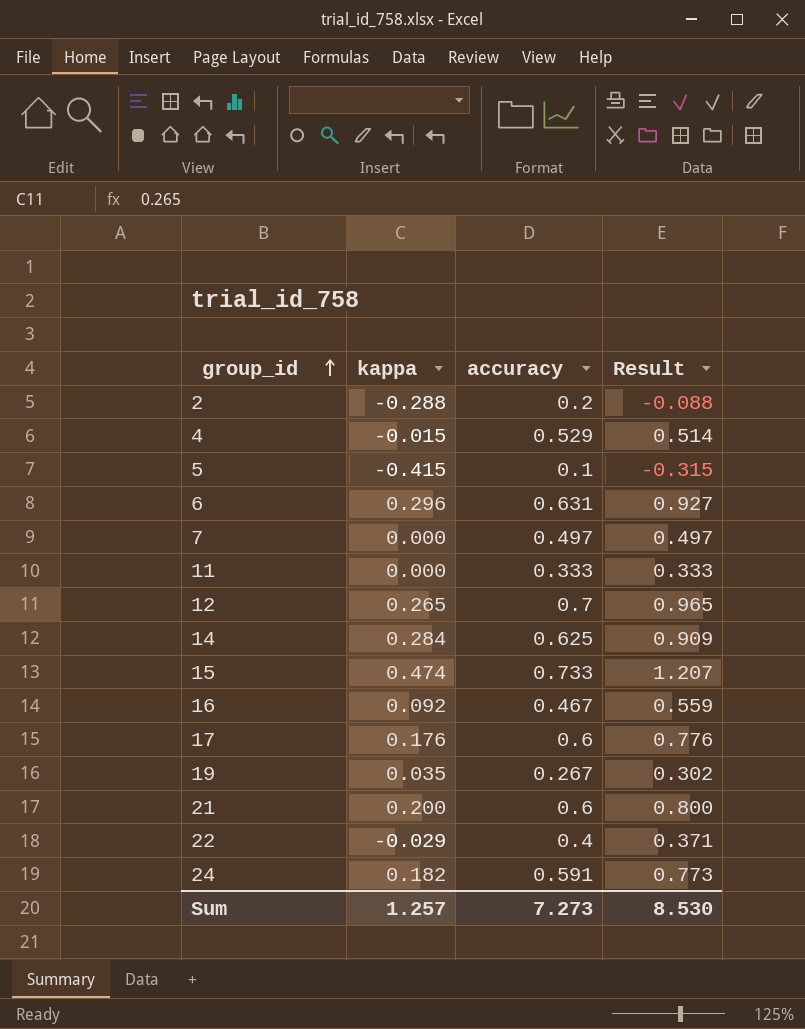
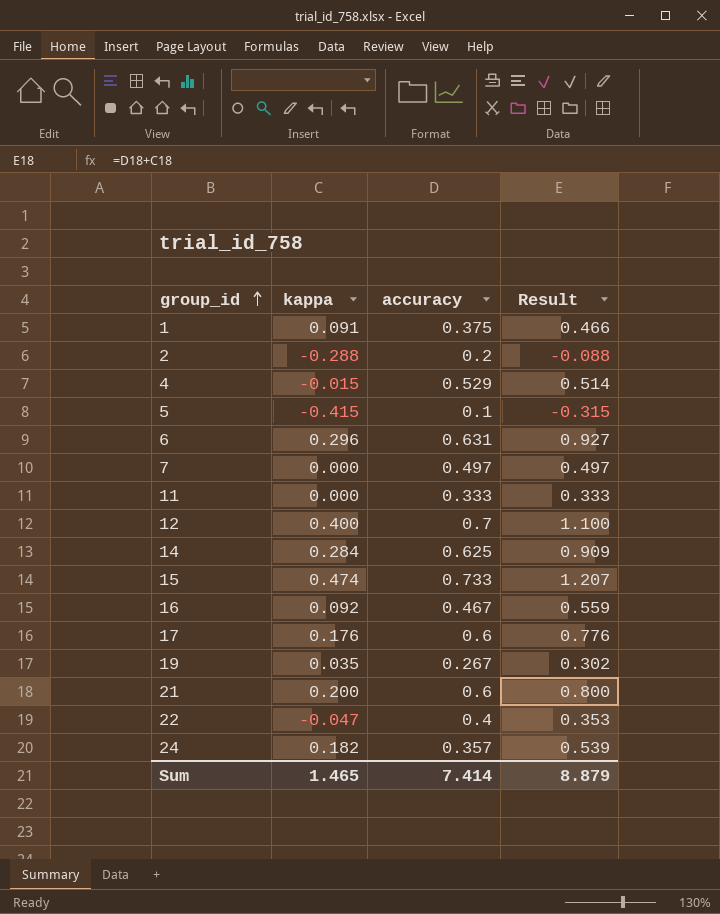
row 1: none -> 0.091 | 0.375 | 0.466
12 | kappa: 0.265 -> 0.400
12 | Result: 0.965 -> 1.100
22 | kappa: -0.029 -> -0.047
22 | Result: 0.371 -> 0.353
24 | accuracy: 0.591 -> 0.357
24 | Result: 0.773 -> 0.539
Sum | kappa: 1.257 -> 1.465
Sum | accuracy: 7.273 -> 7.414
Sum | Result: 8.530 -> 8.879

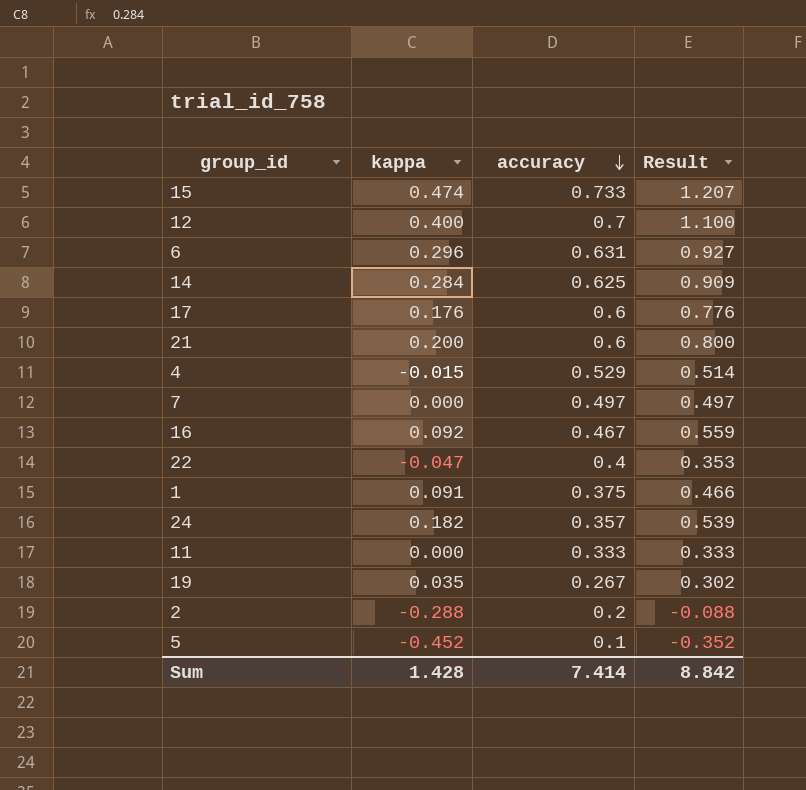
row order: group_id ascending -> accuracy descending
5 | kappa: -0.415 -> -0.452
5 | Result: -0.315 -> -0.352
Sum | kappa: 1.465 -> 1.428
Sum | Result: 8.879 -> 8.842

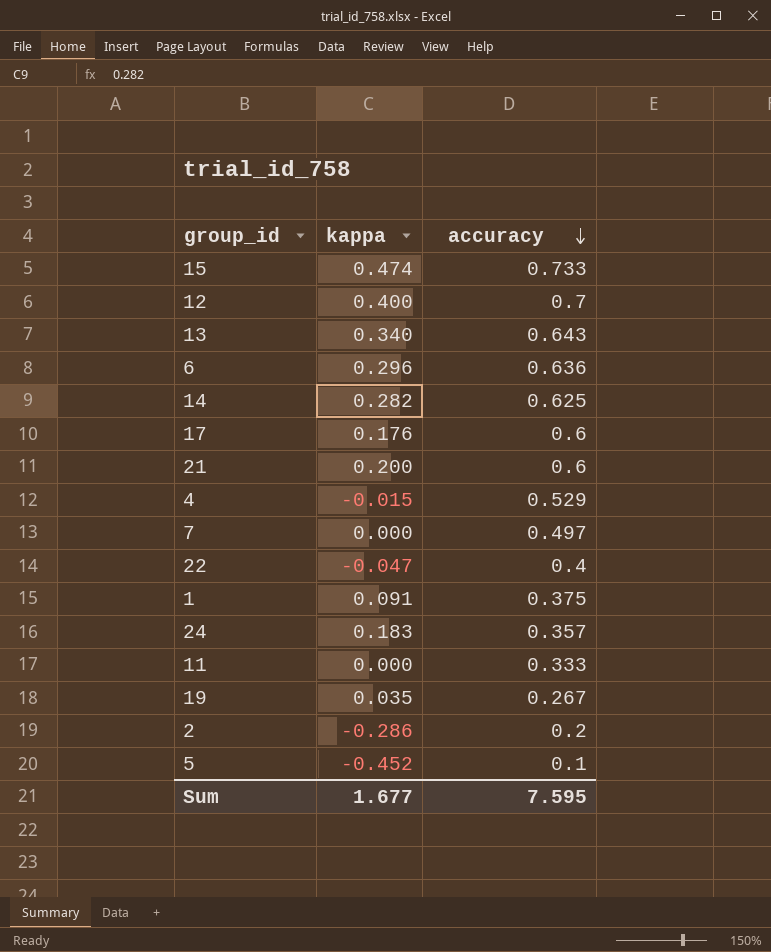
column Result | formula: [kappa] + [accuracy] -> none
row 16: 0.092 | 0.467 | 0.559 -> none
row 13: none -> 0.340 | 0.643
6 | accuracy: 0.631 -> 0.636
14 | kappa: 0.284 -> 0.282
24 | kappa: 0.182 -> 0.183
2 | kappa: -0.288 -> -0.286
Sum | kappa: 1.428 -> 1.677
Sum | accuracy: 7.414 -> 7.595

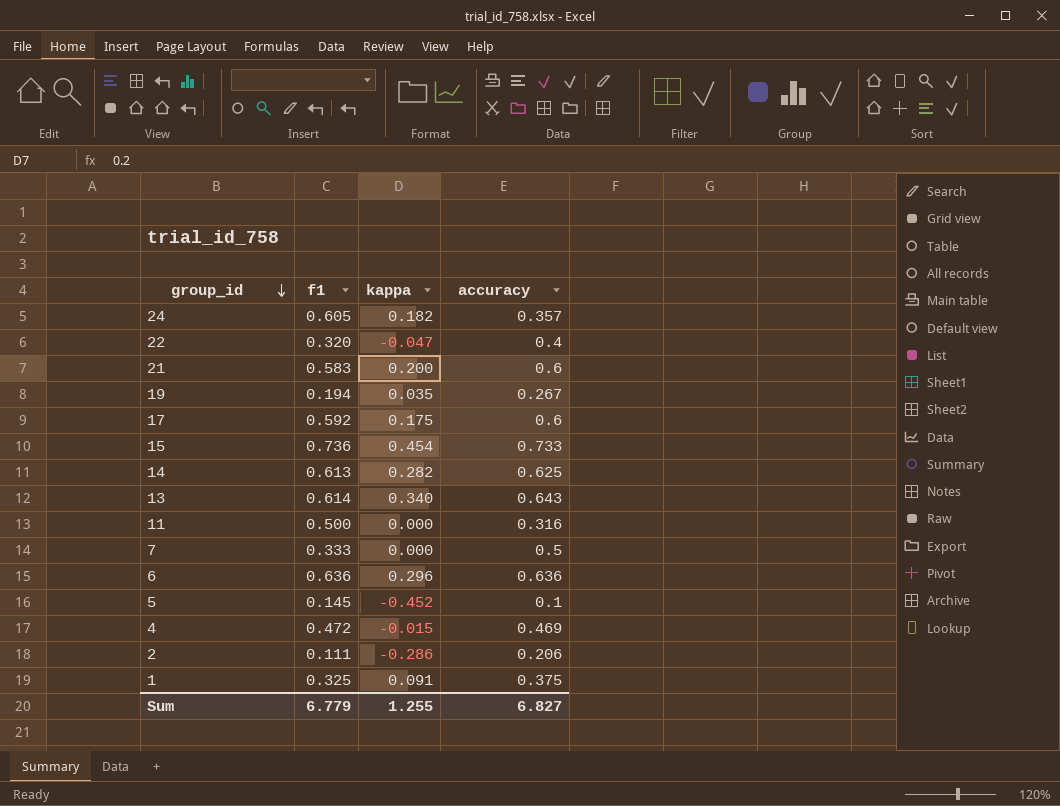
row order: accuracy descending -> group_id descending
column f1 | position: none -> 2
row 12: 0.400 | 0.7 -> none
24 | kappa: 0.183 -> 0.182
17 | kappa: 0.176 -> 0.175
15 | kappa: 0.474 -> 0.454
11 | accuracy: 0.333 -> 0.316
7 | accuracy: 0.497 -> 0.5
4 | accuracy: 0.529 -> 0.469
2 | accuracy: 0.2 -> 0.206
Sum | kappa: 1.677 -> 1.255
Sum | accuracy: 7.595 -> 6.827

